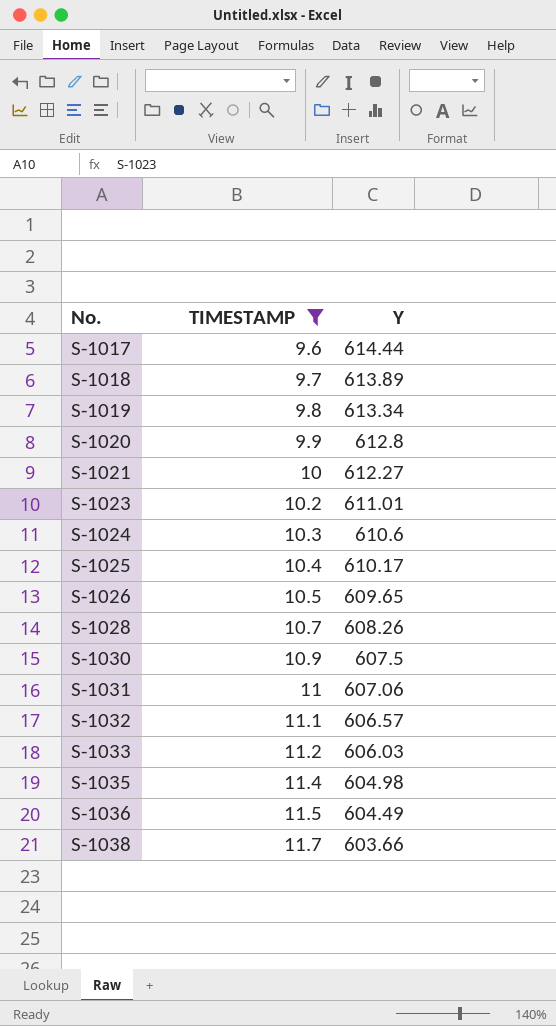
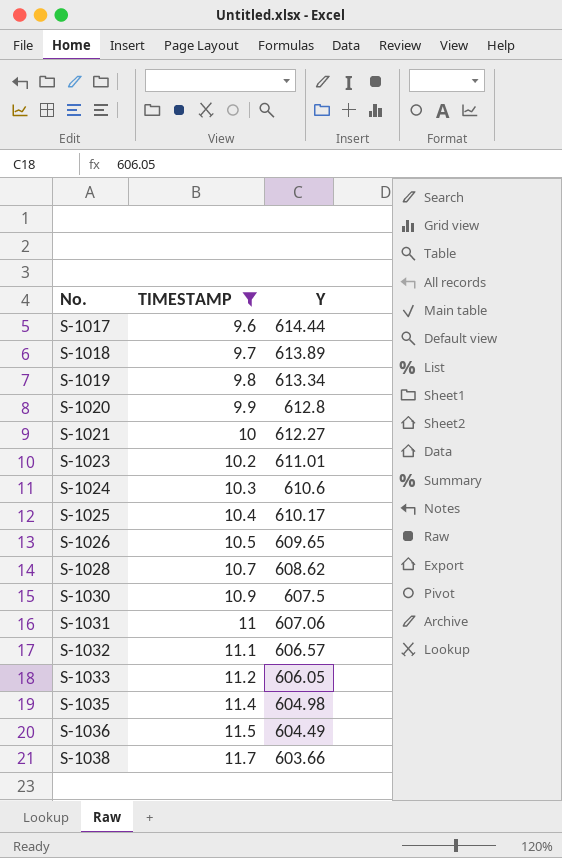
S-1028 | Y: 608.26 -> 608.62
S-1033 | Y: 606.03 -> 606.05

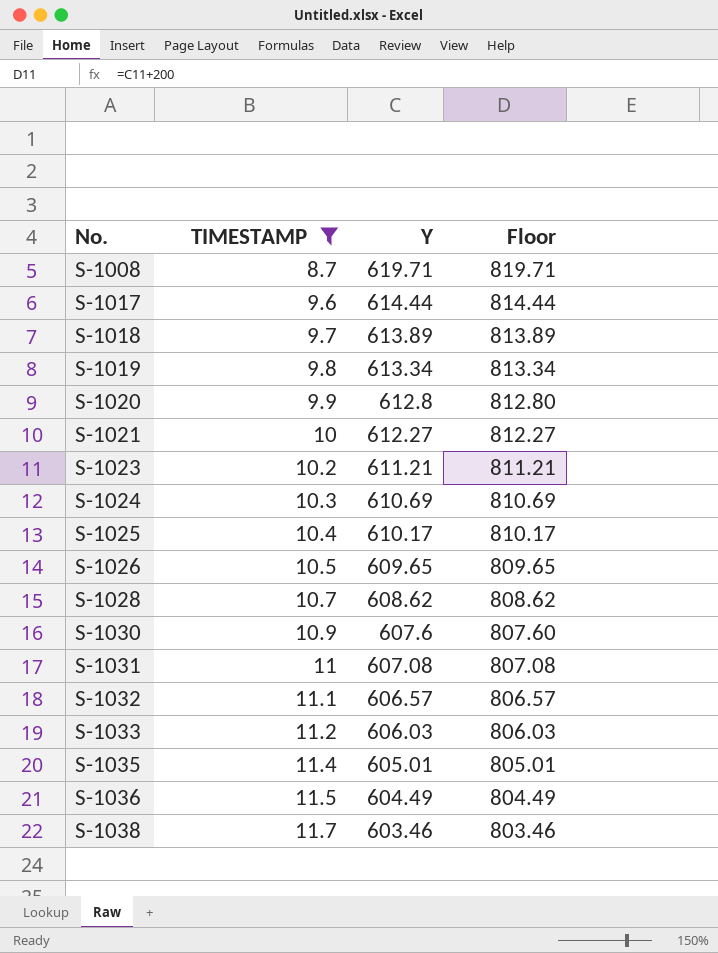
column Floor | formula: none -> [Y] + 200
row S-1008: none -> 8.7 | 619.71 | 819.71
S-1023 | Y: 611.01 -> 611.21
S-1024 | Y: 610.6 -> 610.69
S-1030 | Y: 607.5 -> 607.6
S-1031 | Y: 607.06 -> 607.08
S-1033 | Y: 606.05 -> 606.03
S-1035 | Y: 604.98 -> 605.01
S-1038 | Y: 603.66 -> 603.46

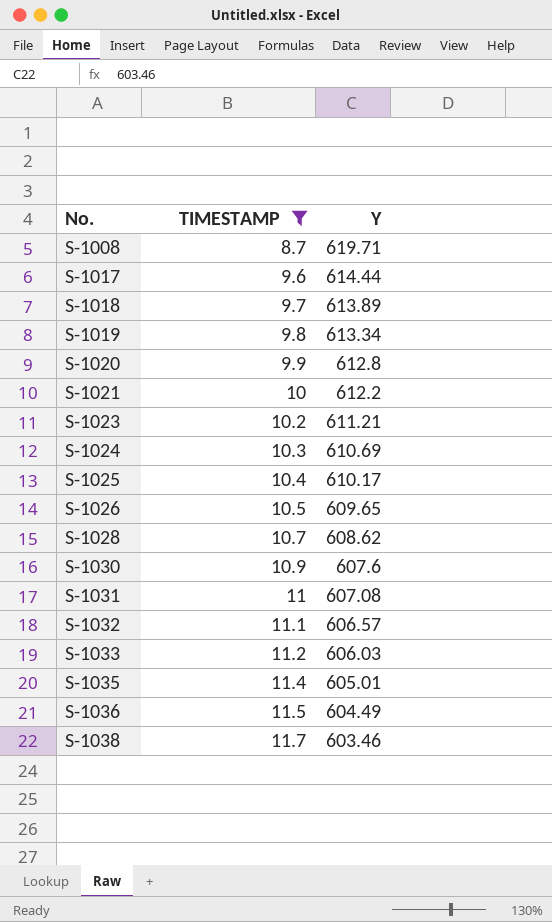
column Floor | formula: [Y] + 200 -> none
S-1021 | Y: 612.27 -> 612.2

